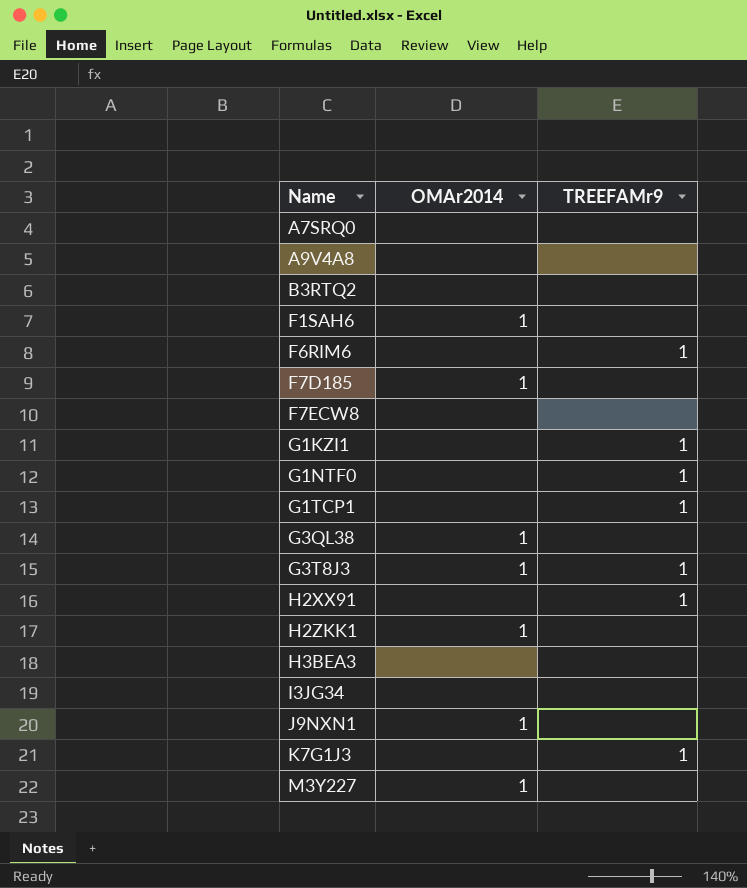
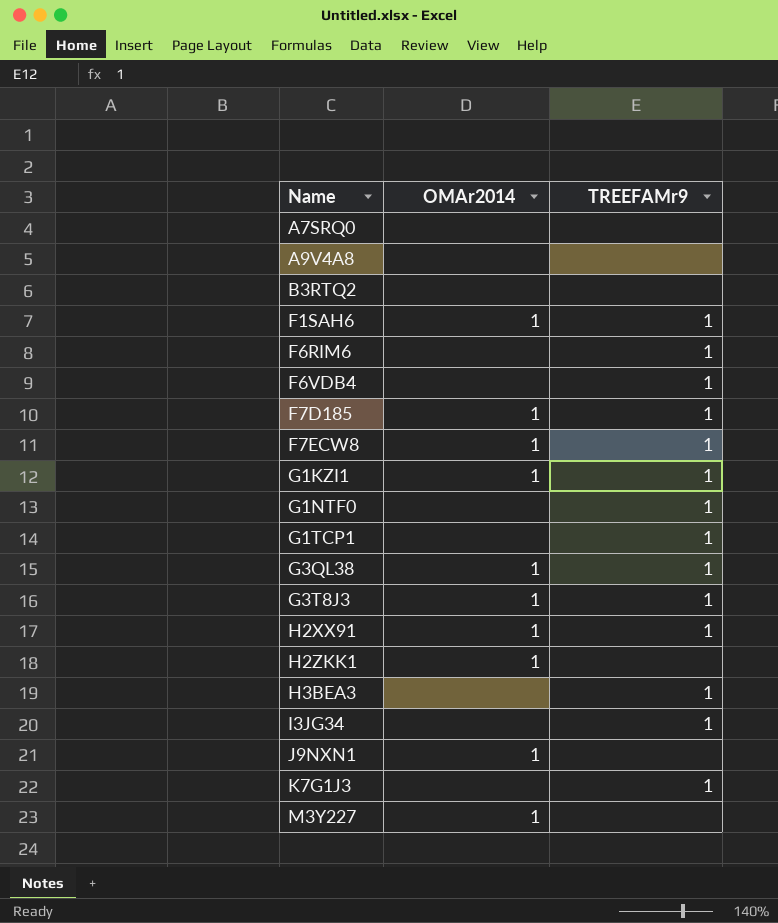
F1SAH6 | TREEFAMr9: none -> 1
row F6VDB4: none -> none | 1
F7D185 | TREEFAMr9: none -> 1
F7ECW8 | OMAr2014: none -> 1
F7ECW8 | TREEFAMr9: none -> 1
G1KZI1 | OMAr2014: none -> 1
G3QL38 | TREEFAMr9: none -> 1
H2XX91 | OMAr2014: none -> 1
H3BEA3 | TREEFAMr9: none -> 1
I3JG34 | TREEFAMr9: none -> 1

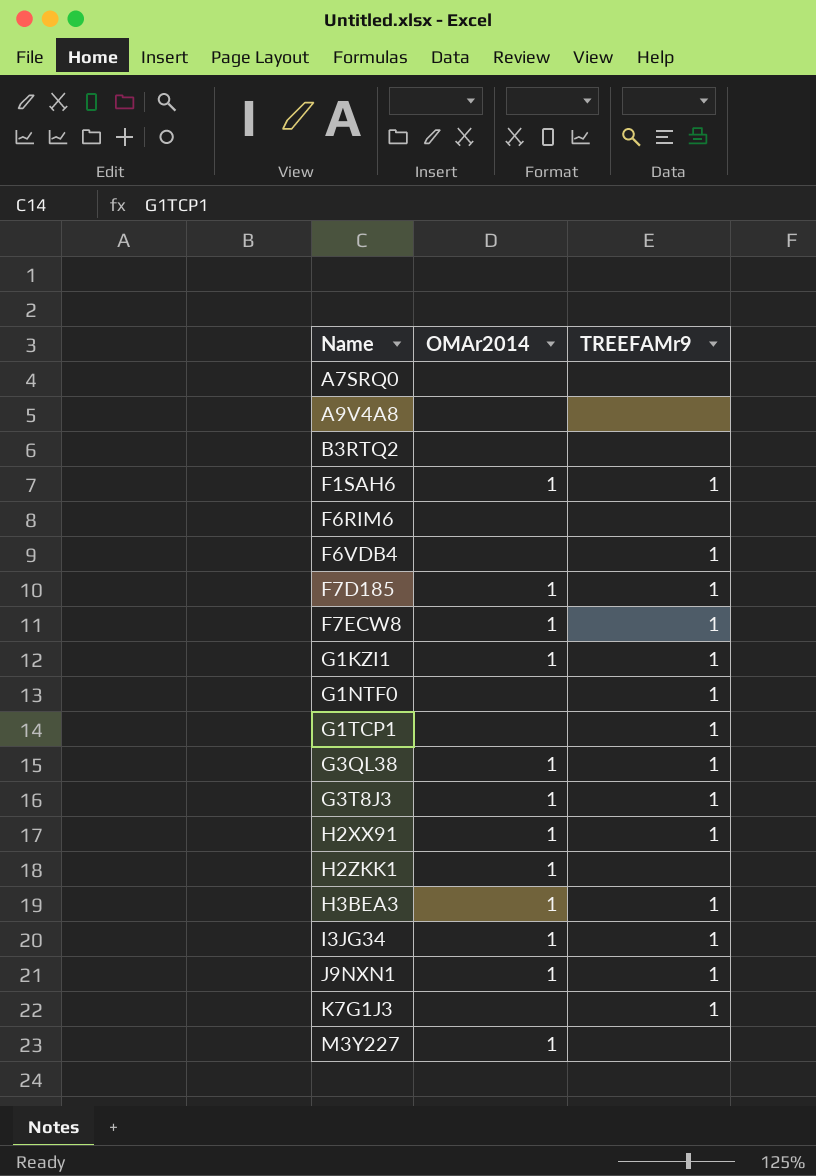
F6RIM6 | TREEFAMr9: 1 -> none
H3BEA3 | OMAr2014: none -> 1
I3JG34 | OMAr2014: none -> 1
J9NXN1 | TREEFAMr9: none -> 1

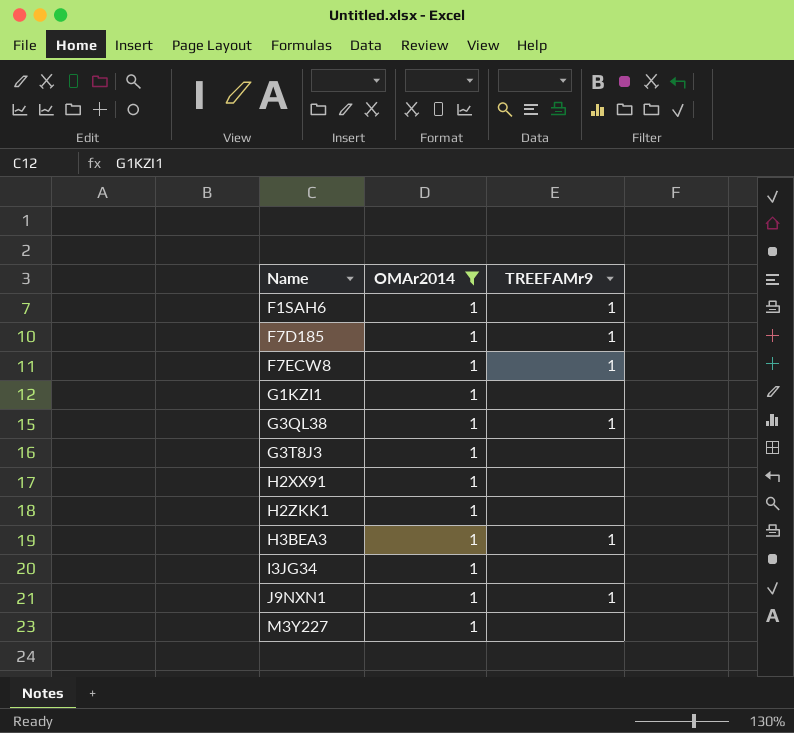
filter: none -> OMAr2014 = 1
G1KZI1 | TREEFAMr9: 1 -> none
G3T8J3 | TREEFAMr9: 1 -> none
H2XX91 | TREEFAMr9: 1 -> none
I3JG34 | TREEFAMr9: 1 -> none

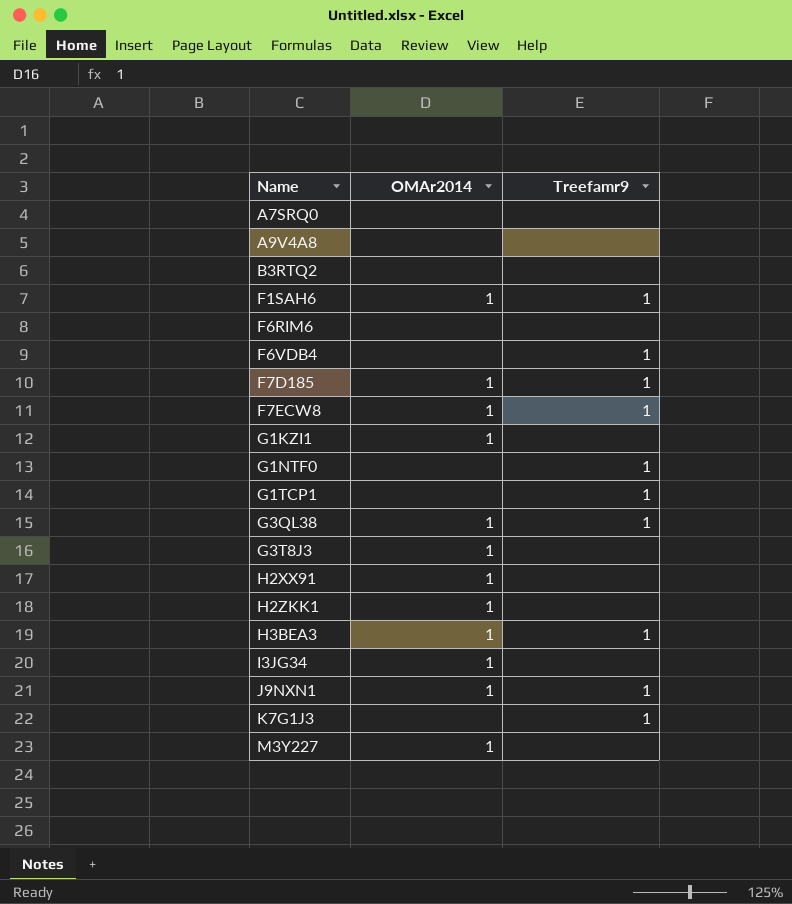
filter: OMAr2014 = 1 -> none
column name: TREEFAMr9 -> Treefamr9

